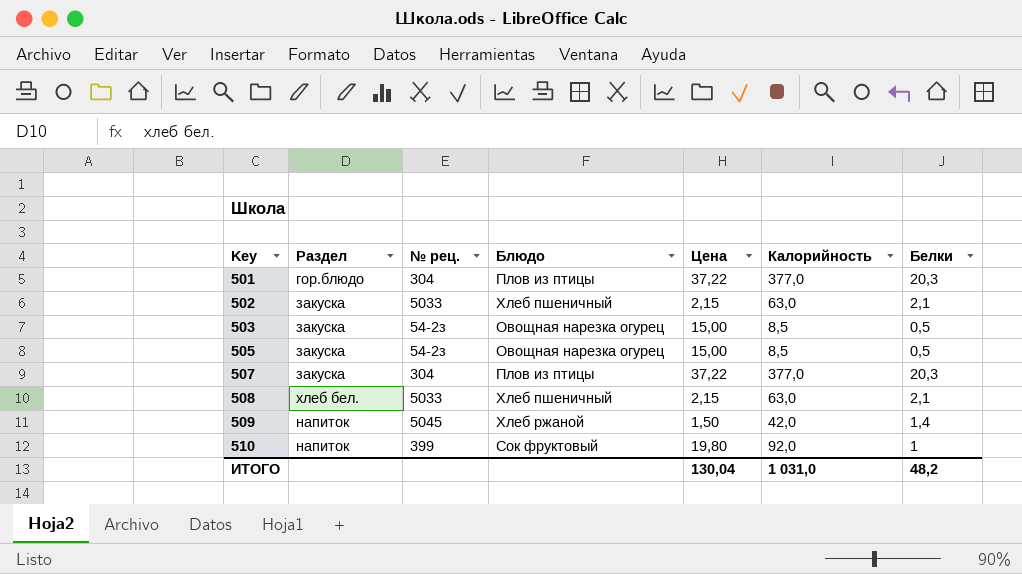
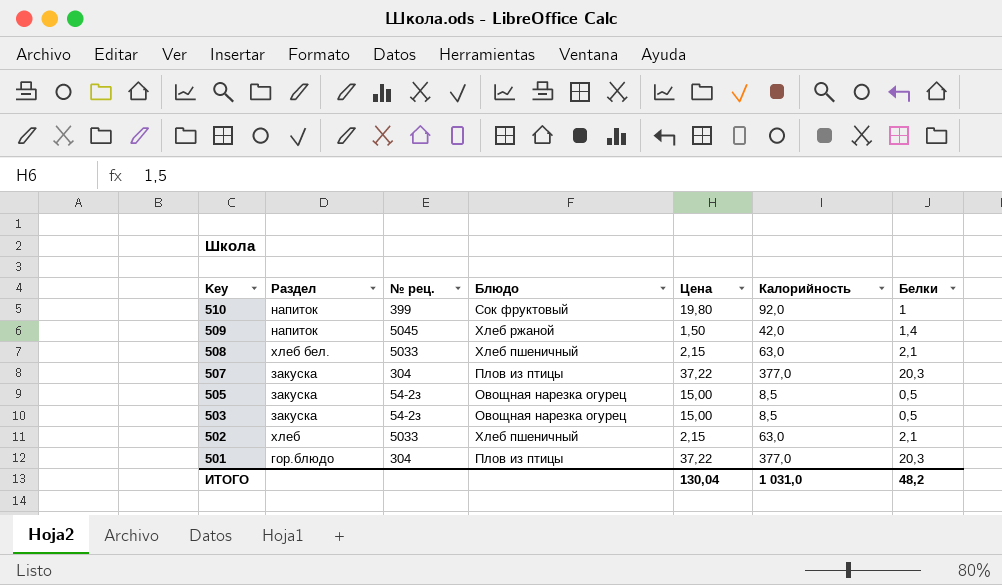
row order: Key ascending -> Key descending
502 | Раздел: закуска -> хлеб

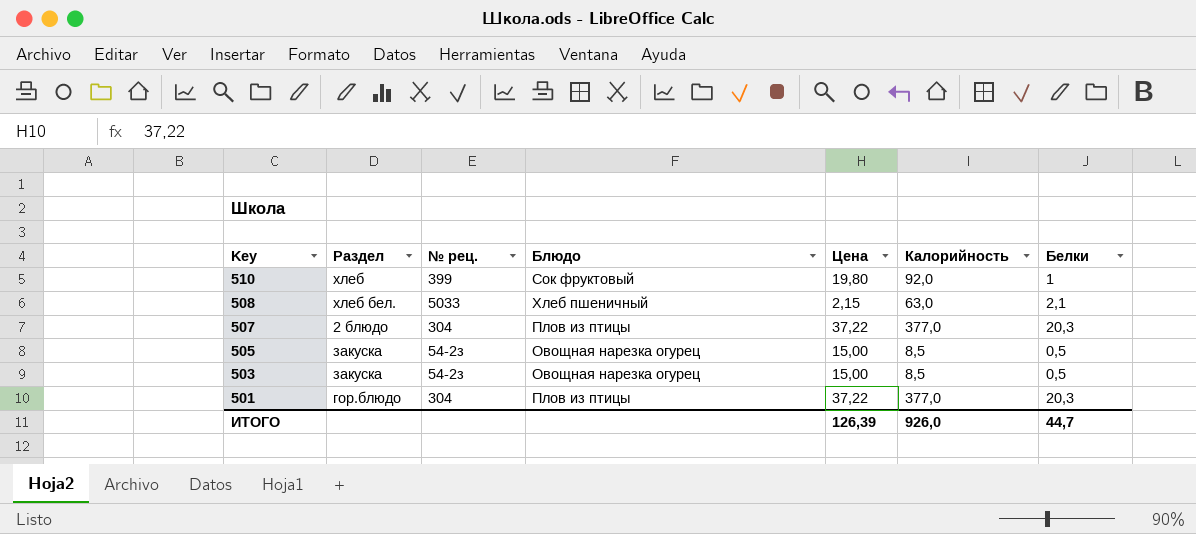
row 509: напиток | 5045 | Хлеб ржаной | 1,50 | 42,0 | 1,4 -> none
row 502: хлеб | 5033 | Хлеб пшеничный | 2,15 | 63,0 | 2,1 -> none
510 | Раздел: напиток -> хлеб
507 | Раздел: закуска -> 2 блюдо
ИТОГО | Цена: 130,04 -> 126,39
ИТОГО | Калорийность: 1 031,0 -> 926,0
ИТОГО | Белки: 48,2 -> 44,7

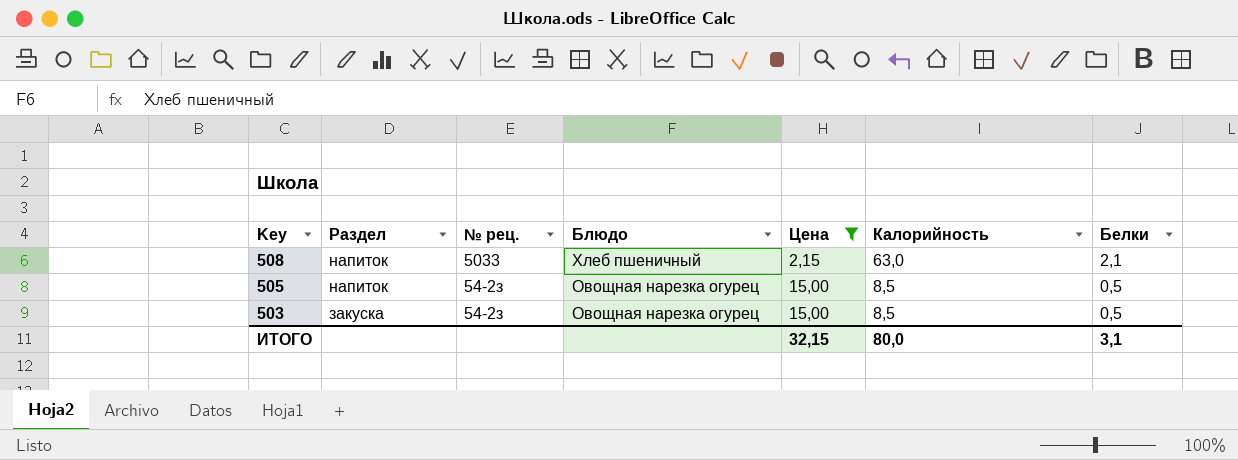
filter: none -> Цена <= 15,00
508 | Раздел: хлеб бел. -> напиток
505 | Раздел: закуска -> напиток
ИТОГО | Цена: 126,39 -> 32,15
ИТОГО | Калорийность: 926,0 -> 80,0
ИТОГО | Белки: 44,7 -> 3,1

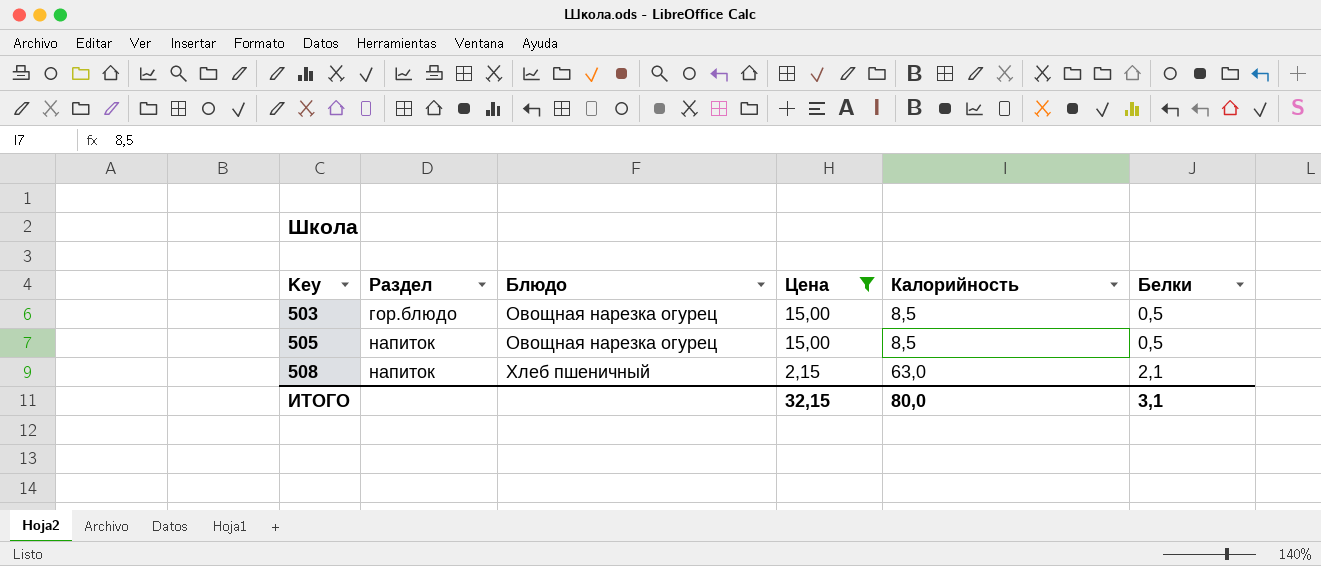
row order: Key descending -> Key ascending
column № рец. | position: 3 -> none
503 | Раздел: закуска -> гор.блюдо

